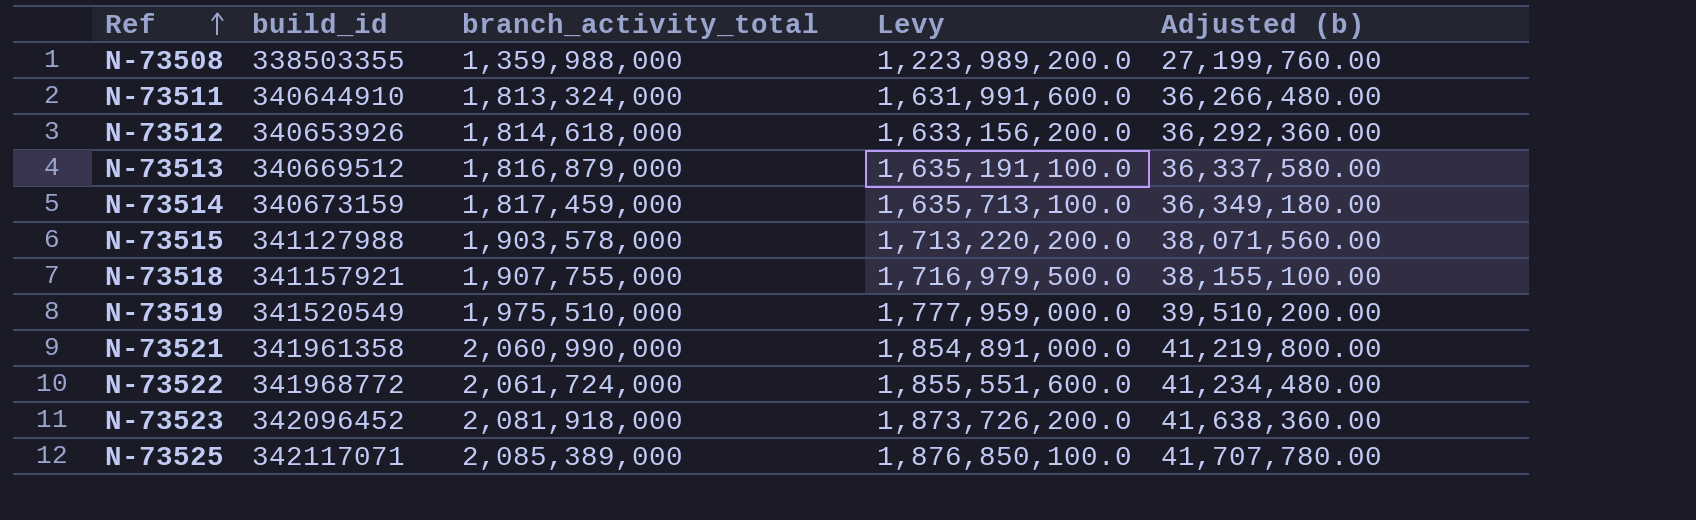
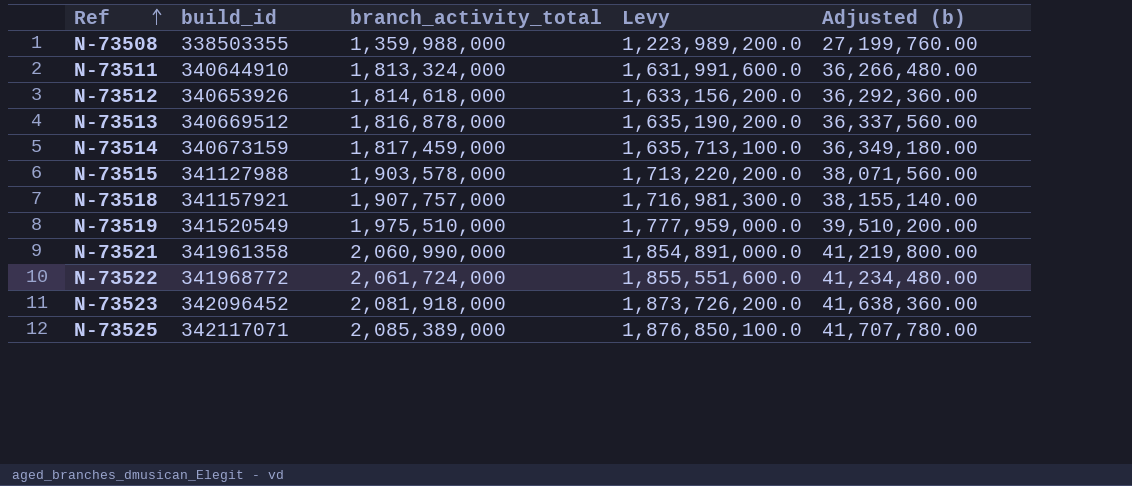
N-73513 | branch_activity_total: 1,816,879,000 -> 1,816,878,000
N-73513 | Levy: 1,635,191,100.0 -> 1,635,190,200.0
N-73513 | Adjusted (b): 36,337,580.00 -> 36,337,560.00
N-73518 | branch_activity_total: 1,907,755,000 -> 1,907,757,000
N-73518 | Levy: 1,716,979,500.0 -> 1,716,981,300.0
N-73518 | Adjusted (b): 38,155,100.00 -> 38,155,140.00

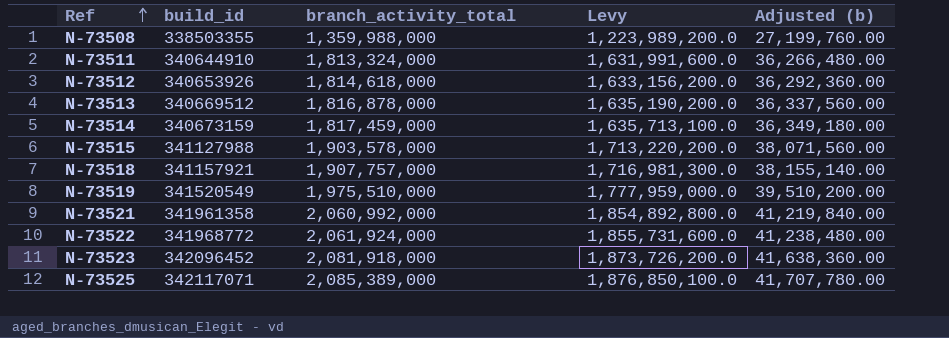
N-73521 | branch_activity_total: 2,060,990,000 -> 2,060,992,000
N-73521 | Levy: 1,854,891,000.0 -> 1,854,892,800.0
N-73521 | Adjusted (b): 41,219,800.00 -> 41,219,840.00
N-73522 | branch_activity_total: 2,061,724,000 -> 2,061,924,000
N-73522 | Levy: 1,855,551,600.0 -> 1,855,731,600.0
N-73522 | Adjusted (b): 41,234,480.00 -> 41,238,480.00

